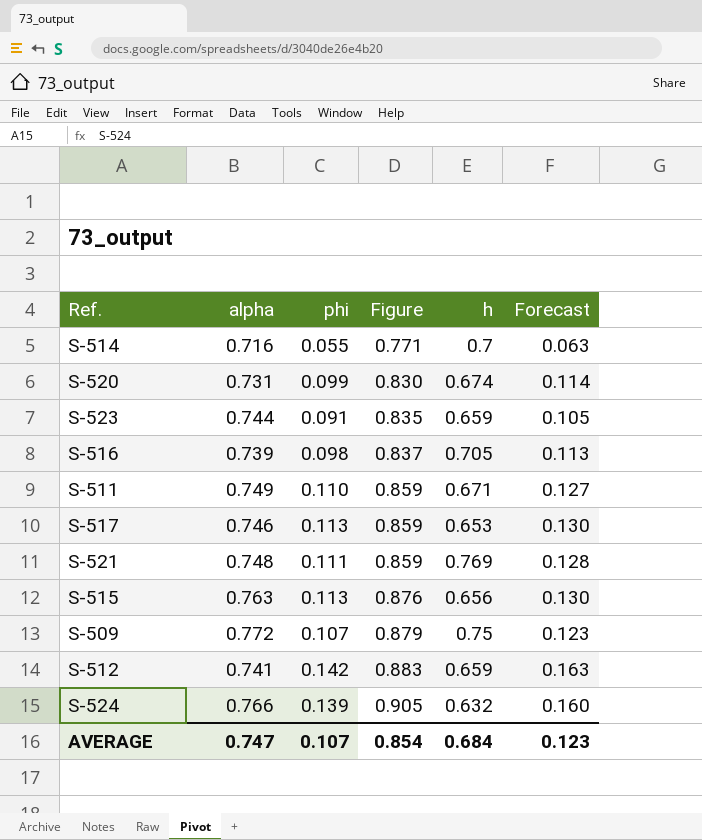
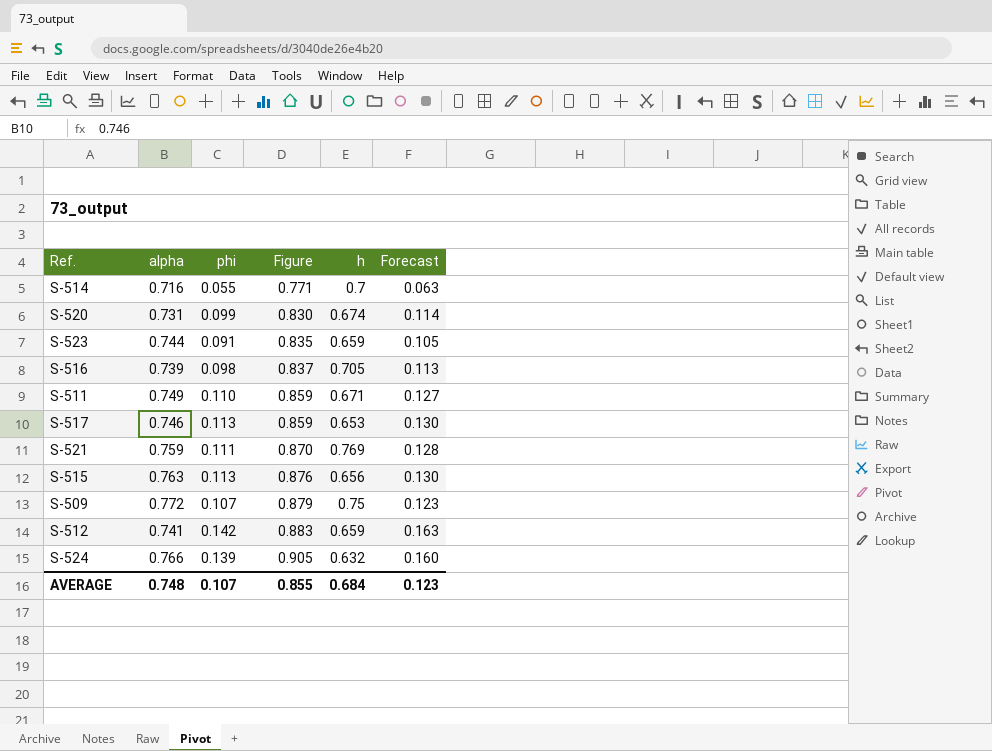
S-521 | alpha: 0.748 -> 0.759
S-521 | Figure: 0.859 -> 0.870
AVERAGE | alpha: 0.747 -> 0.748
AVERAGE | Figure: 0.854 -> 0.855

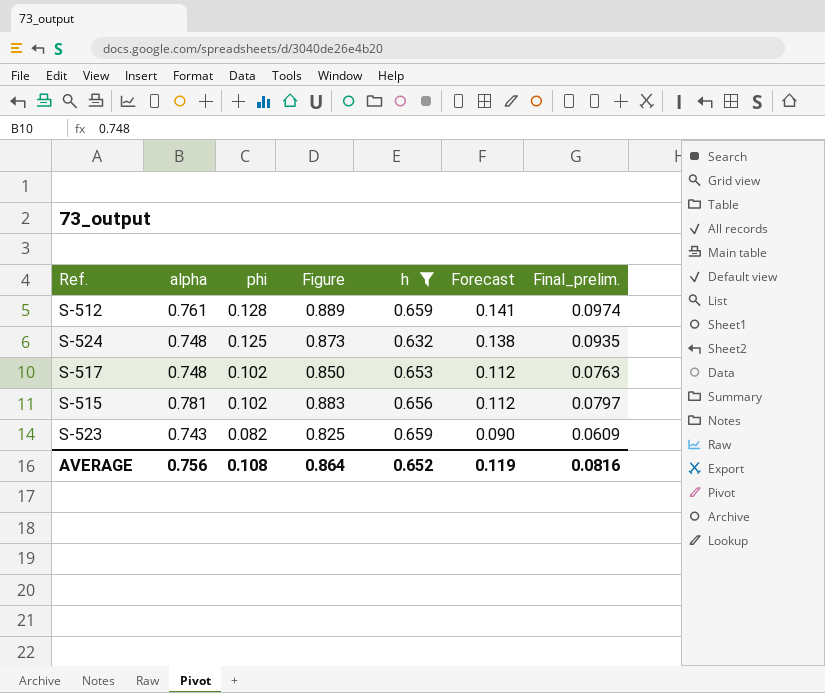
filter: none -> h <= 0.659
row order: Figure ascending -> phi descending
column Forecast | formula: [phi] * 1.15 -> [phi] * 1.1
column Final_prelim. | formula: none -> [alpha] * [phi]
S-512 | alpha: 0.741 -> 0.761
S-512 | phi: 0.142 -> 0.128
S-512 | Figure: 0.883 -> 0.889
S-524 | alpha: 0.766 -> 0.748
S-524 | phi: 0.139 -> 0.125
S-524 | Figure: 0.905 -> 0.873
S-517 | alpha: 0.746 -> 0.748
S-517 | phi: 0.113 -> 0.102
S-517 | Figure: 0.859 -> 0.850
S-515 | alpha: 0.763 -> 0.781
S-515 | phi: 0.113 -> 0.102
S-515 | Figure: 0.876 -> 0.883
S-523 | alpha: 0.744 -> 0.743
S-523 | phi: 0.091 -> 0.082
S-523 | Figure: 0.835 -> 0.825
AVERAGE | alpha: 0.748 -> 0.756
AVERAGE | phi: 0.107 -> 0.108
AVERAGE | Figure: 0.855 -> 0.864
AVERAGE | h: 0.684 -> 0.652
AVERAGE | Forecast: 0.123 -> 0.119

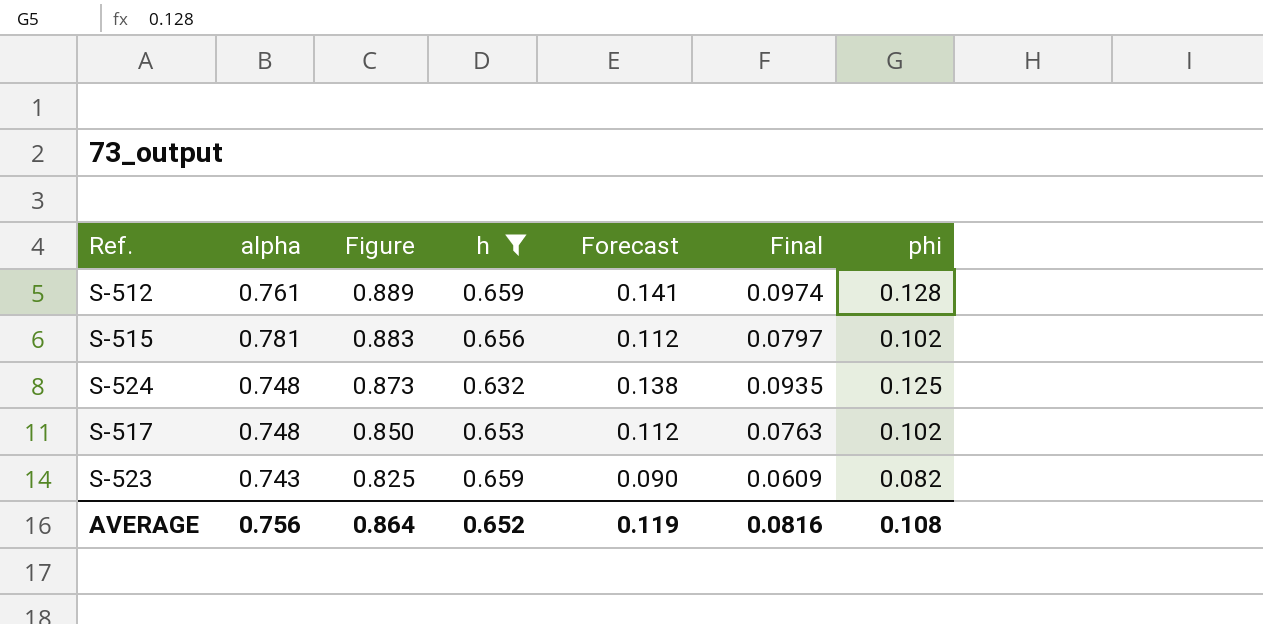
row order: phi descending -> Figure descending
column name: Final_prelim. -> Final
column phi | position: 3 -> 7

